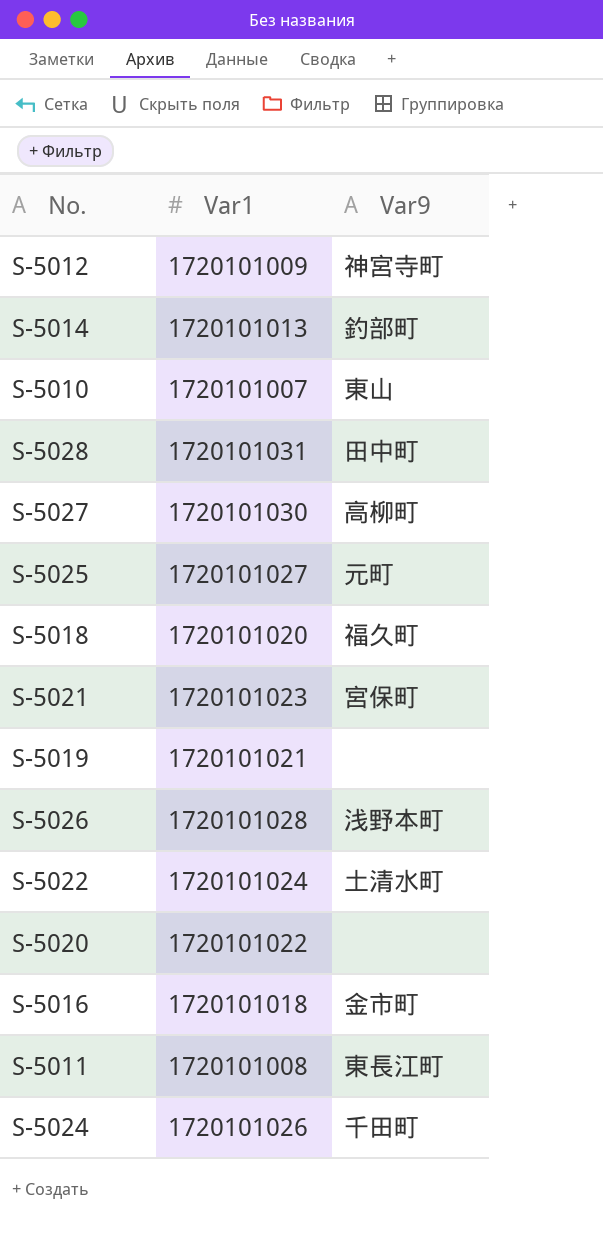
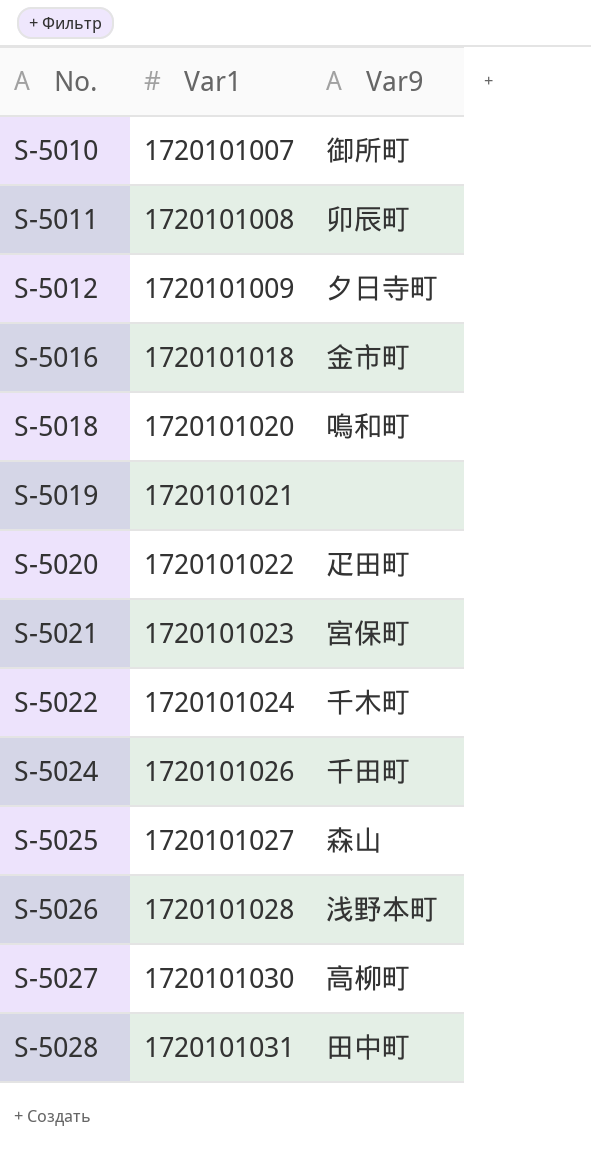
row order: none -> No. ascending
row S-5014: 1720101013 | 釣部町 -> none
S-5010 | Var9: 東山 -> 御所町
S-5011 | Var9: 東長江町 -> 卯辰町
S-5012 | Var9: 神宮寺町 -> 夕日寺町
S-5018 | Var9: 福久町 -> 鳴和町
S-5020 | Var9: none -> 疋田町
S-5022 | Var9: 土清水町 -> 千木町
S-5025 | Var9: 元町 -> 森山

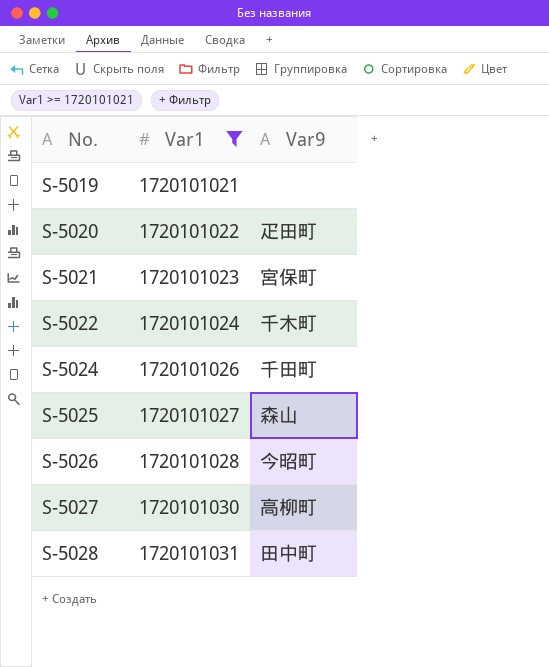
filter: none -> Var1 >= 1720101021
S-5026 | Var9: 浅野本町 -> 今昭町

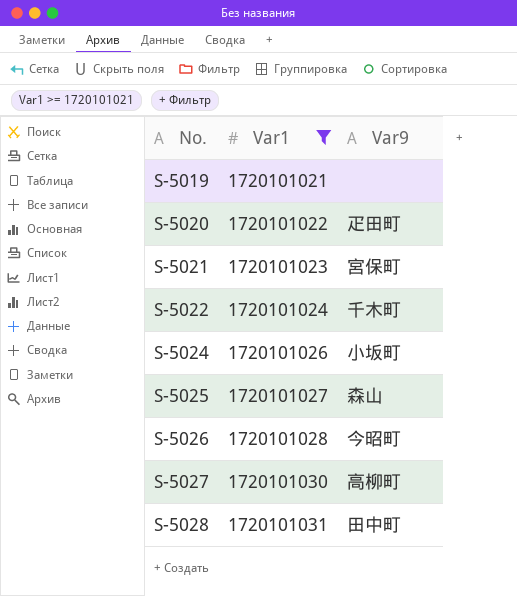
S-5024 | Var9: 千田町 -> 小坂町

